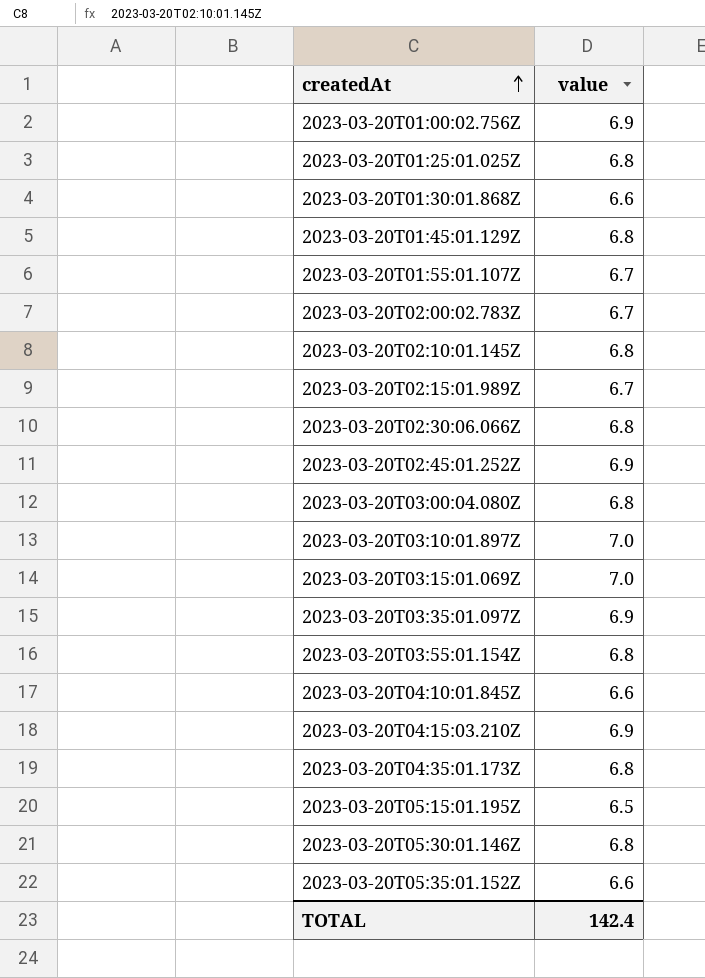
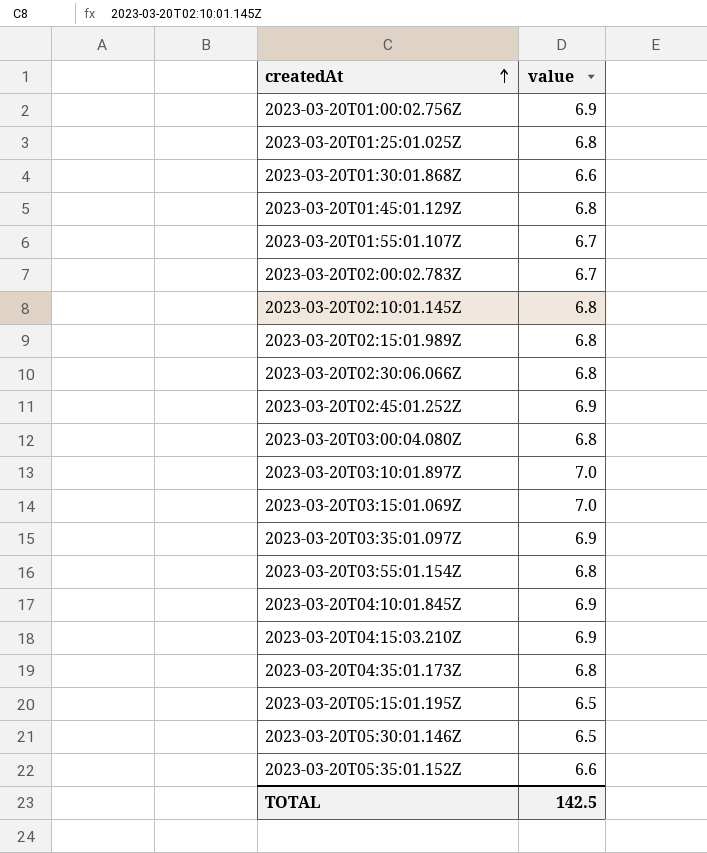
2023-03-20T02:15:01.989Z | value: 6.7 -> 6.8
2023-03-20T04:10:01.845Z | value: 6.6 -> 6.9
2023-03-20T05:30:01.146Z | value: 6.8 -> 6.5
TOTAL | value: 142.4 -> 142.5

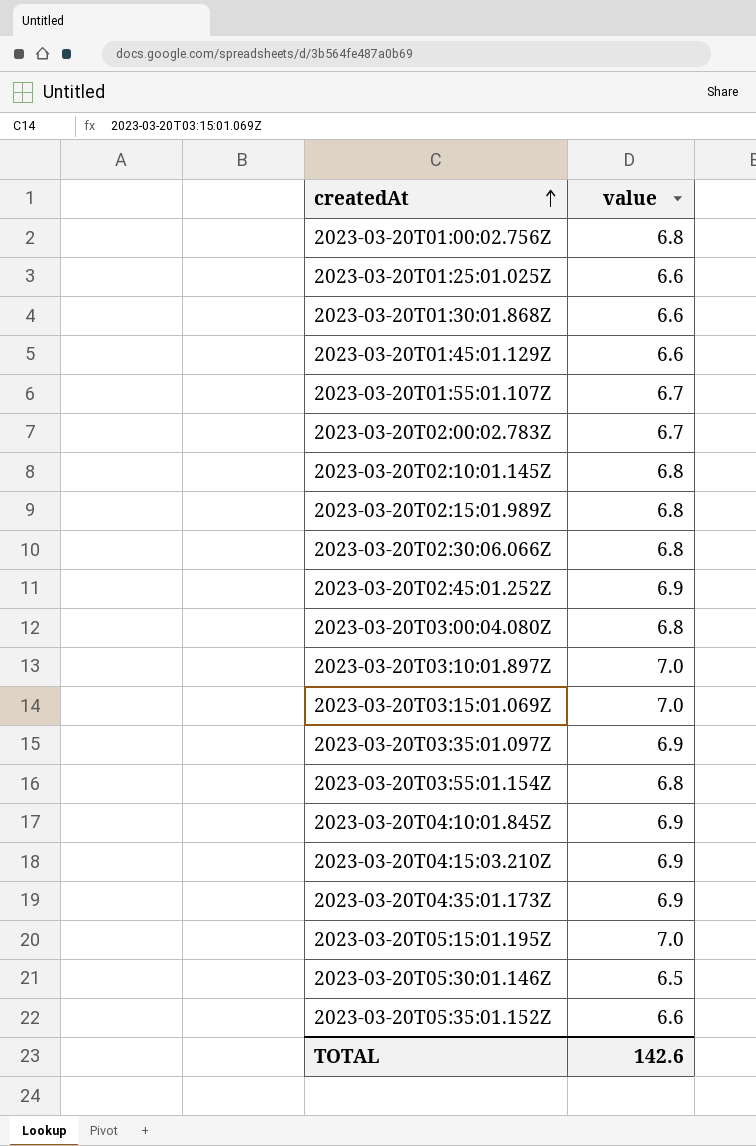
2023-03-20T01:00:02.756Z | value: 6.9 -> 6.8
2023-03-20T01:25:01.025Z | value: 6.8 -> 6.6
2023-03-20T01:45:01.129Z | value: 6.8 -> 6.6
2023-03-20T04:35:01.173Z | value: 6.8 -> 6.9
2023-03-20T05:15:01.195Z | value: 6.5 -> 7.0
TOTAL | value: 142.5 -> 142.6

